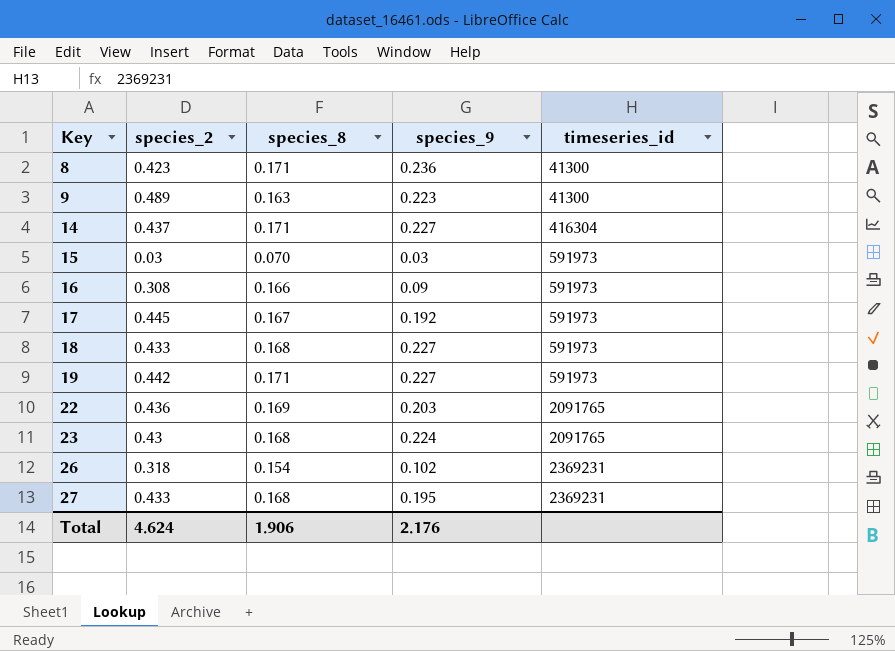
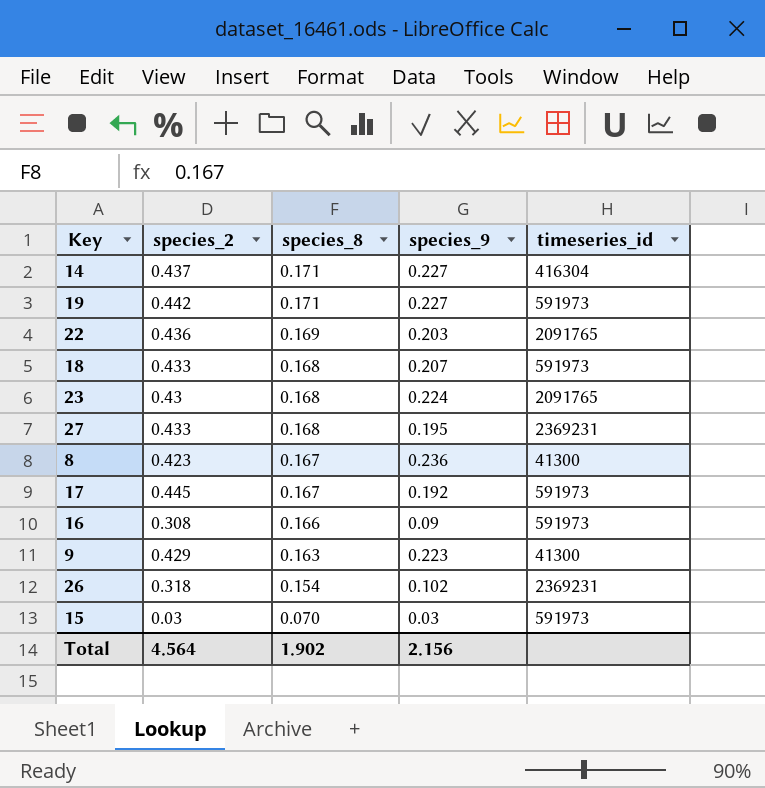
row order: Key ascending -> species_8 descending
18 | species_9: 0.227 -> 0.207
8 | species_8: 0.171 -> 0.167
9 | species_2: 0.489 -> 0.429
Total | species_2: 4.624 -> 4.564
Total | species_8: 1.906 -> 1.902
Total | species_9: 2.176 -> 2.156

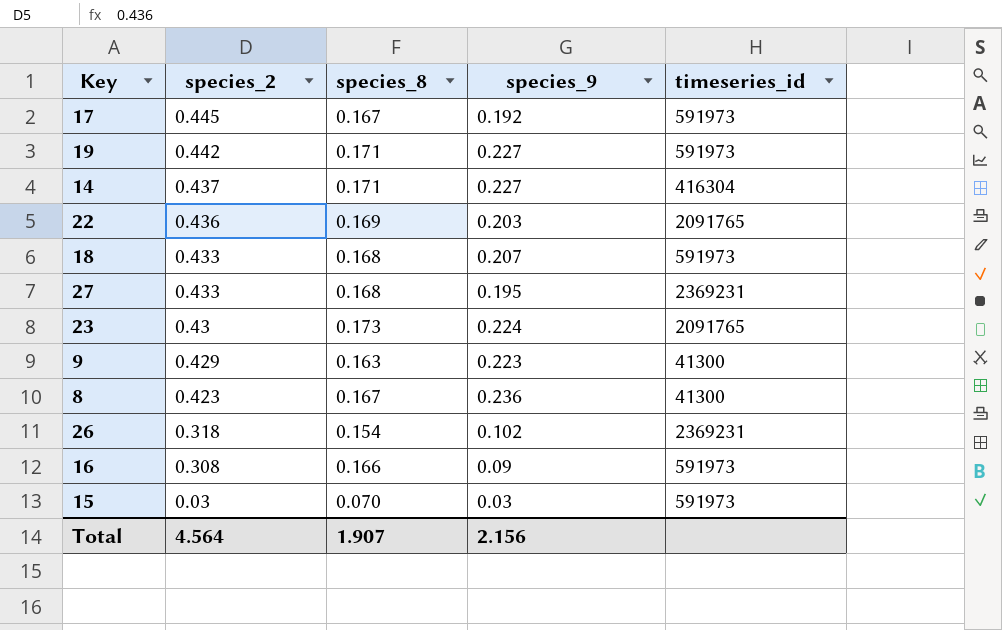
row order: species_8 descending -> species_2 descending
23 | species_8: 0.168 -> 0.173
Total | species_8: 1.902 -> 1.907

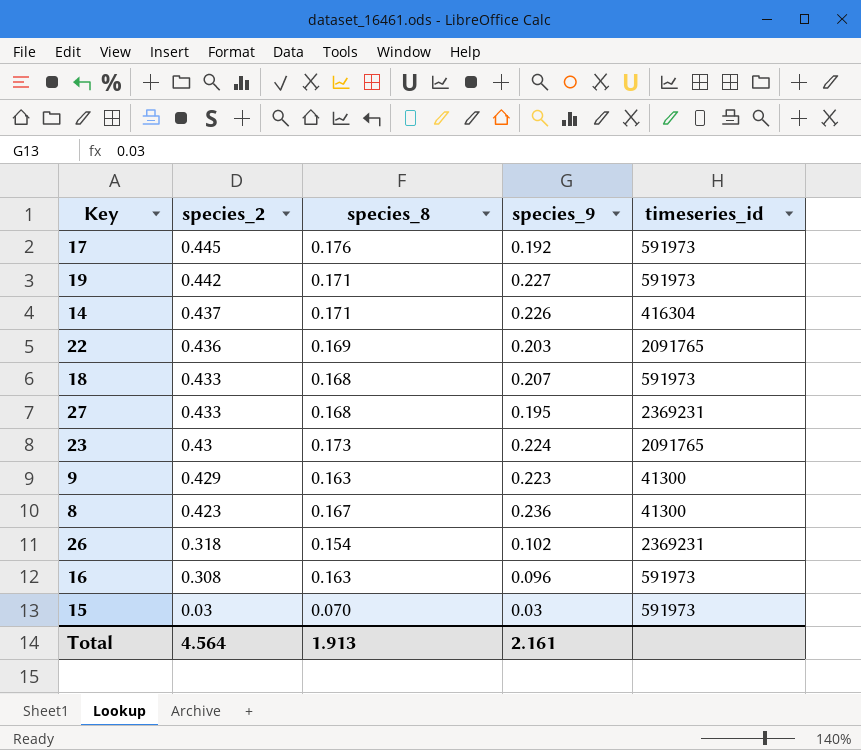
17 | species_8: 0.167 -> 0.176
14 | species_9: 0.227 -> 0.226
16 | species_8: 0.166 -> 0.163
16 | species_9: 0.09 -> 0.096
Total | species_8: 1.907 -> 1.913
Total | species_9: 2.156 -> 2.161

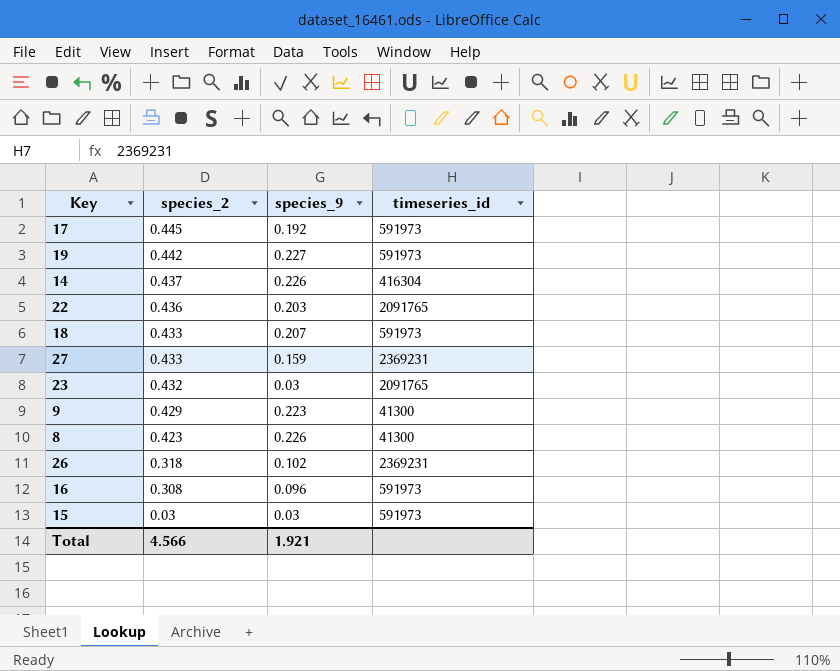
column species_8 | position: 3 -> none
27 | species_9: 0.195 -> 0.159
23 | species_2: 0.43 -> 0.432
23 | species_9: 0.224 -> 0.03
8 | species_9: 0.236 -> 0.226
Total | species_2: 4.564 -> 4.566
Total | species_9: 2.161 -> 1.921

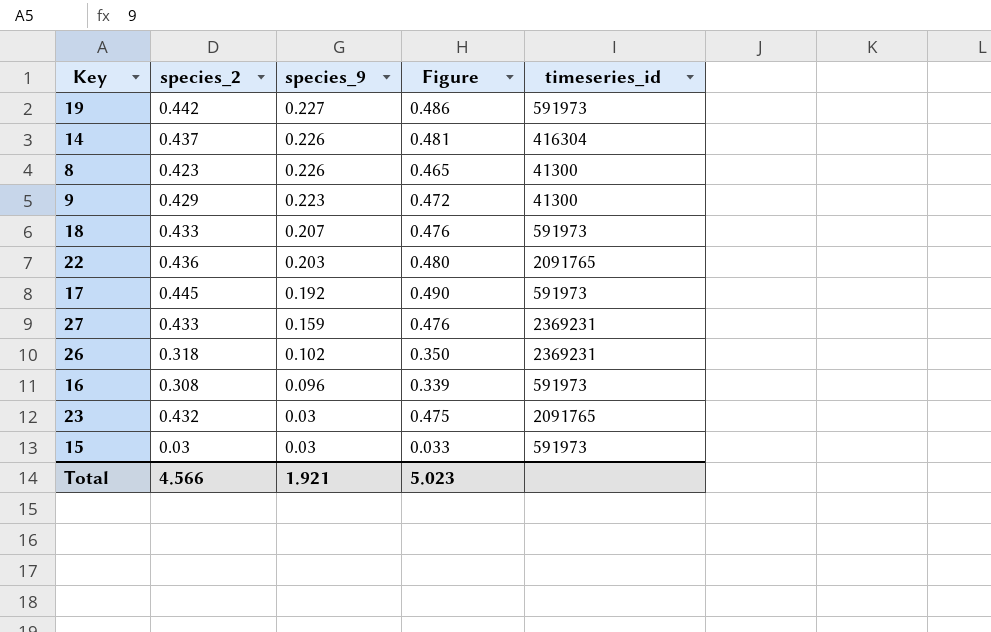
row order: species_2 descending -> species_9 descending
column Figure | formula: none -> [species_2] * 1.1

